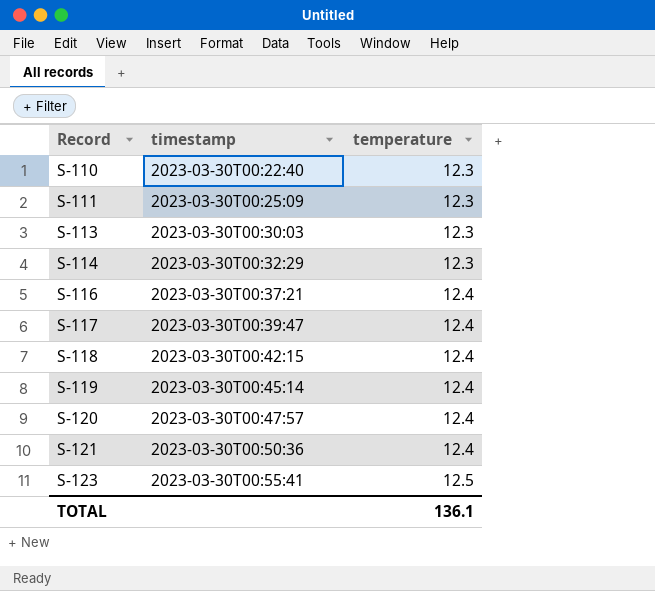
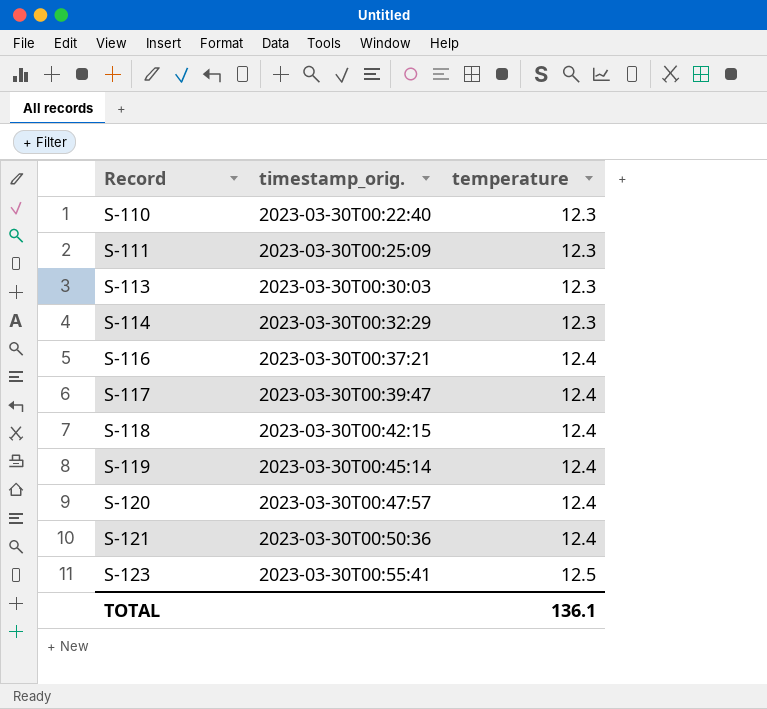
column name: timestamp -> timestamp_orig.

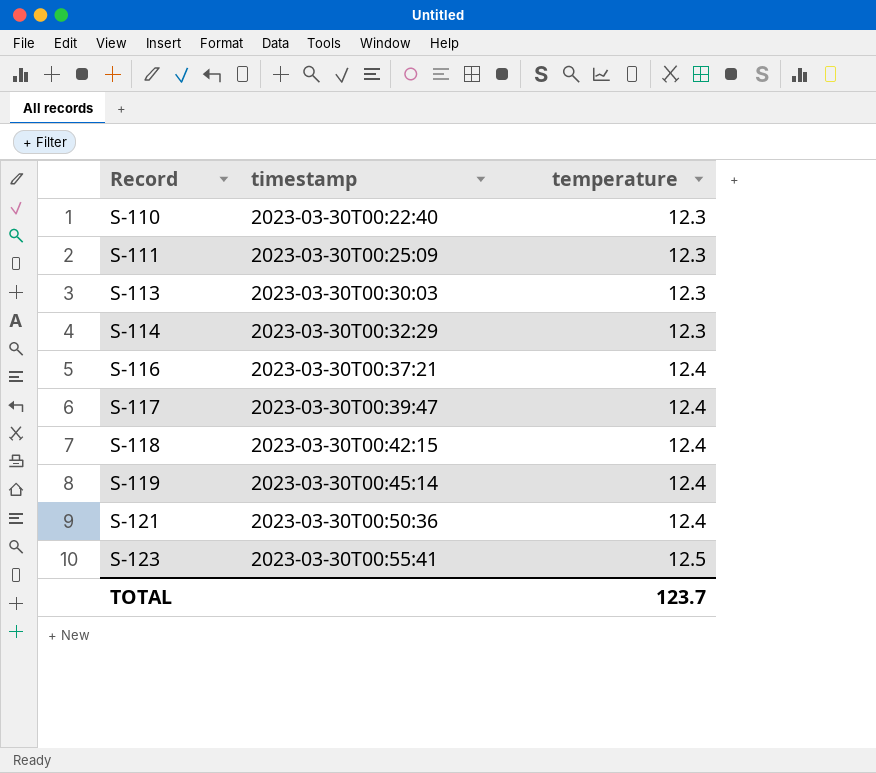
column name: timestamp_orig. -> timestamp
row S-120: 2023-03-30T00:47:57 | 12.4 -> none
TOTAL | temperature: 136.1 -> 123.7

